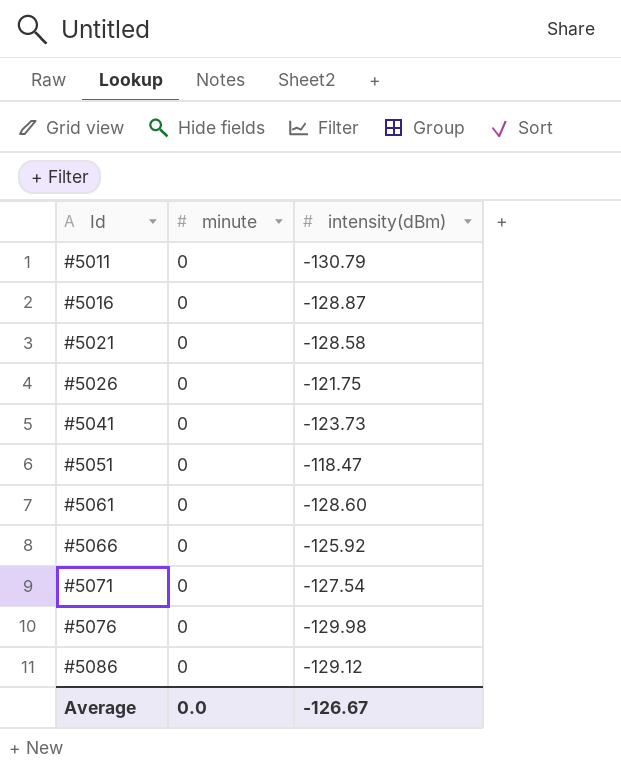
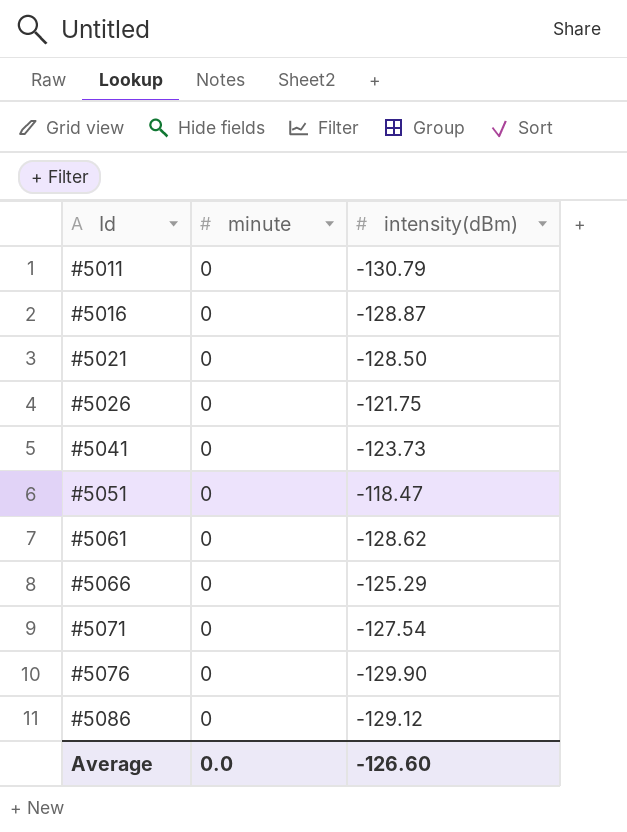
#5021 | intensity(dBm): -128.58 -> -128.50
#5061 | intensity(dBm): -128.60 -> -128.62
#5066 | intensity(dBm): -125.92 -> -125.29
#5076 | intensity(dBm): -129.98 -> -129.90
Average | intensity(dBm): -126.67 -> -126.60

